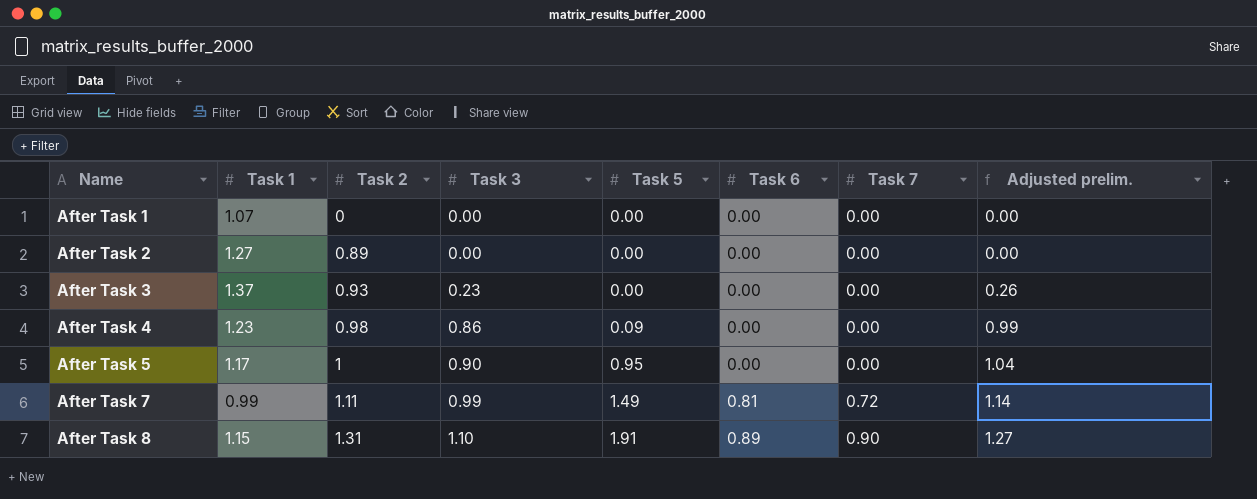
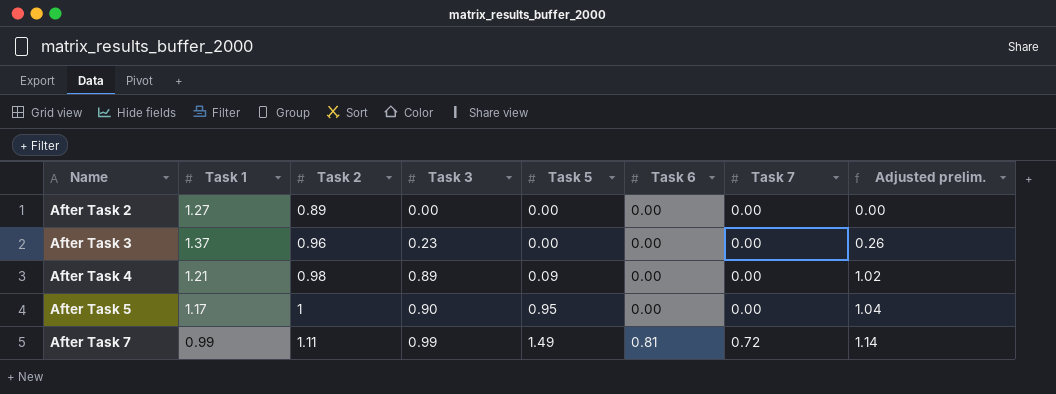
row After Task 1: 1.07 | 0 | 0.00 | 0.00 | 0.00 | 0.00 | 0.00 -> none
row After Task 8: 1.15 | 1.31 | 1.10 | 1.91 | 0.89 | 0.90 | 1.27 -> none
After Task 3 | Task 2: 0.93 -> 0.96
After Task 4 | Task 1: 1.23 -> 1.21
After Task 4 | Task 3: 0.86 -> 0.89
After Task 4 | Adjusted prelim.: 0.99 -> 1.02

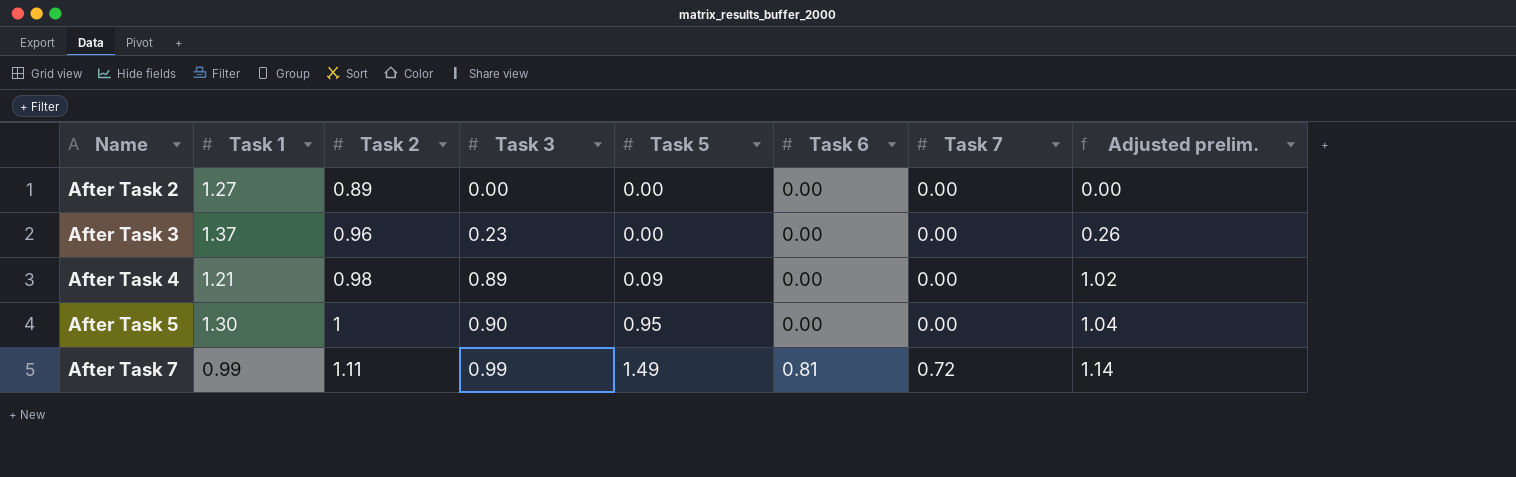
After Task 5 | Task 1: 1.17 -> 1.30

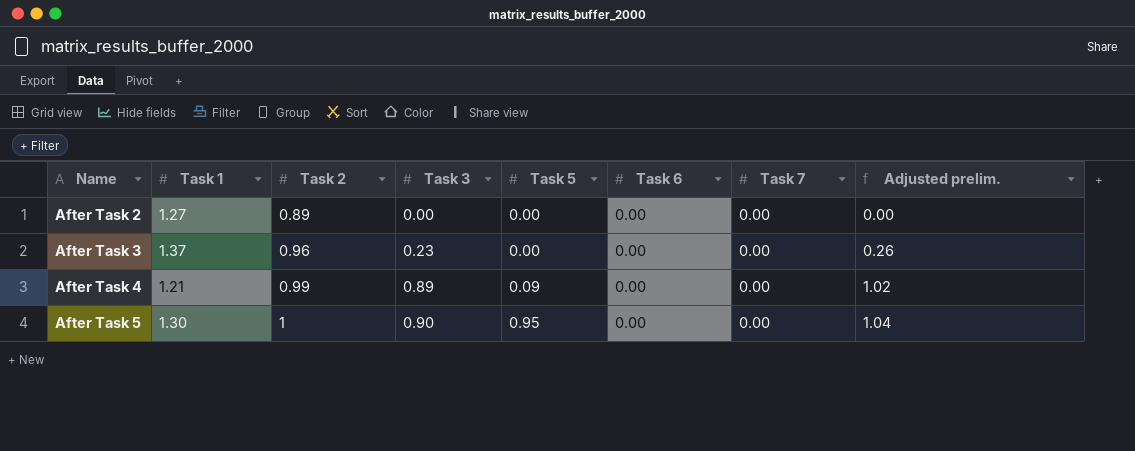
row After Task 7: 0.99 | 1.11 | 0.99 | 1.49 | 0.81 | 0.72 | 1.14 -> none
After Task 4 | Task 2: 0.98 -> 0.99

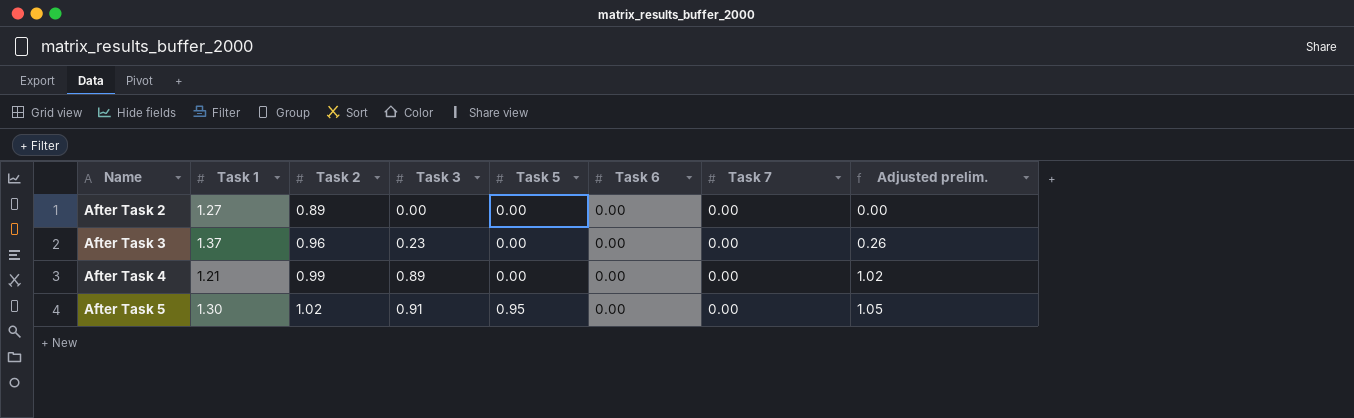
After Task 4 | Task 5: 0.09 -> 0.00
After Task 5 | Task 2: 1 -> 1.02
After Task 5 | Task 3: 0.90 -> 0.91
After Task 5 | Adjusted prelim.: 1.04 -> 1.05

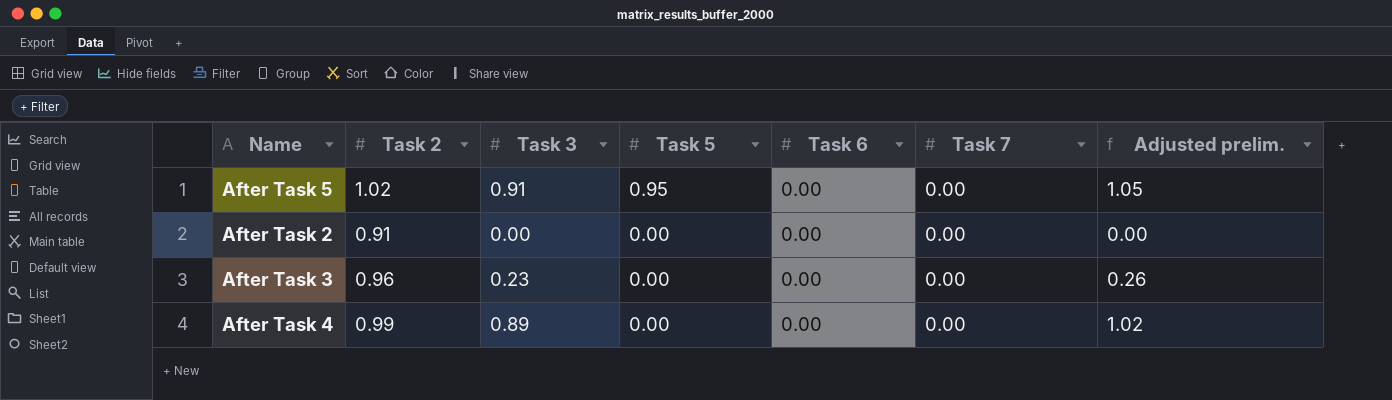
row order: Name ascending -> Task 5 descending
column Task 1 | position: 2 -> none
After Task 2 | Task 2: 0.89 -> 0.91

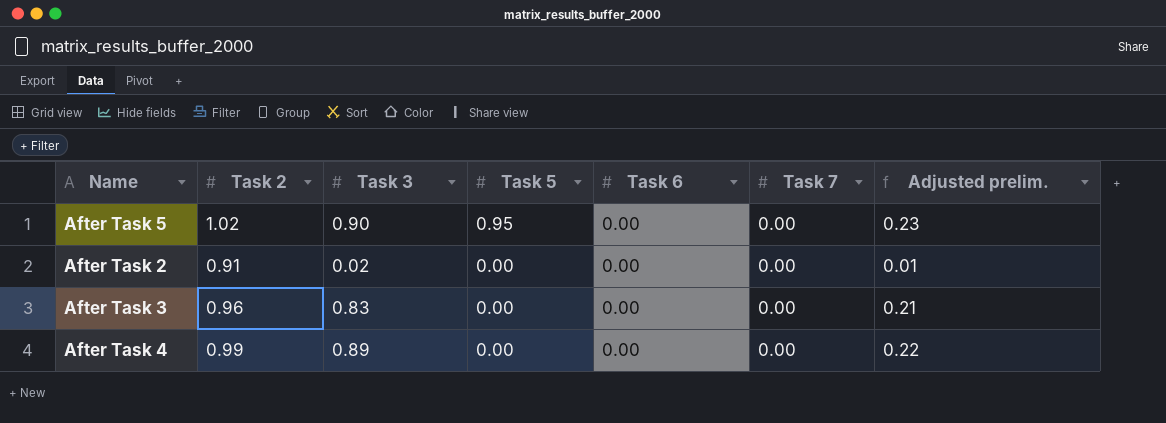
column Adjusted prelim. | formula: [Task 3] * 1.15 -> [Task 3] * 0.25
After Task 5 | Task 3: 0.91 -> 0.90
After Task 2 | Task 3: 0.00 -> 0.02
After Task 3 | Task 3: 0.23 -> 0.83

